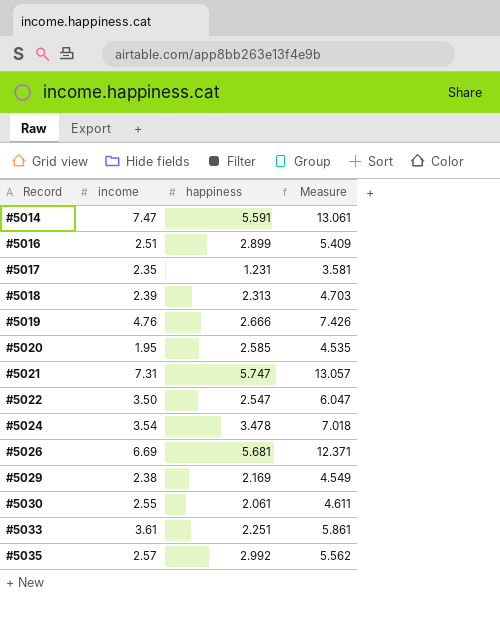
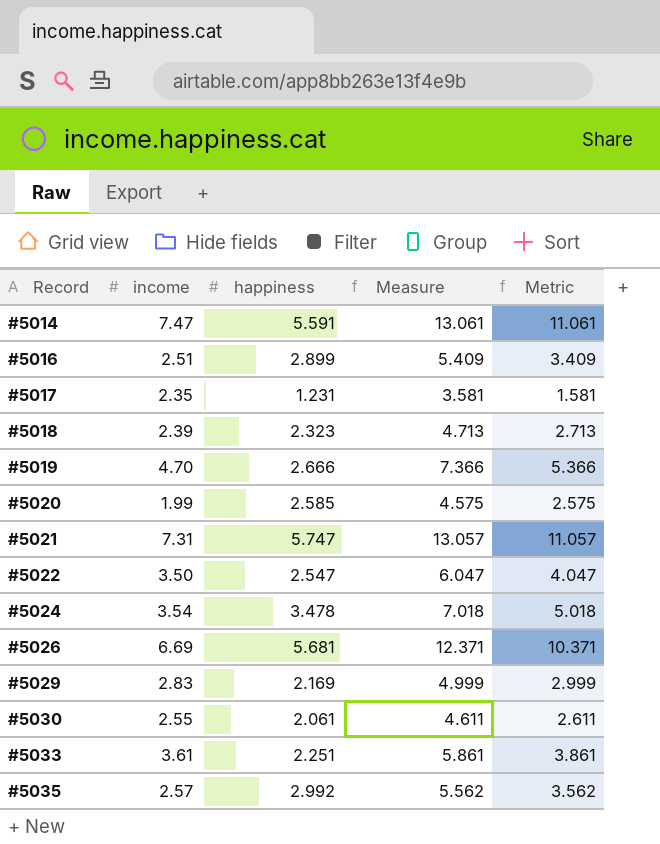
column Metric | formula: none -> [Measure] - 2
#5018 | happiness: 2.313 -> 2.323
#5018 | Measure: 4.703 -> 4.713
#5019 | income: 4.76 -> 4.70
#5019 | Measure: 7.426 -> 7.366
#5020 | income: 1.95 -> 1.99
#5020 | Measure: 4.535 -> 4.575
#5029 | income: 2.38 -> 2.83
#5029 | Measure: 4.549 -> 4.999

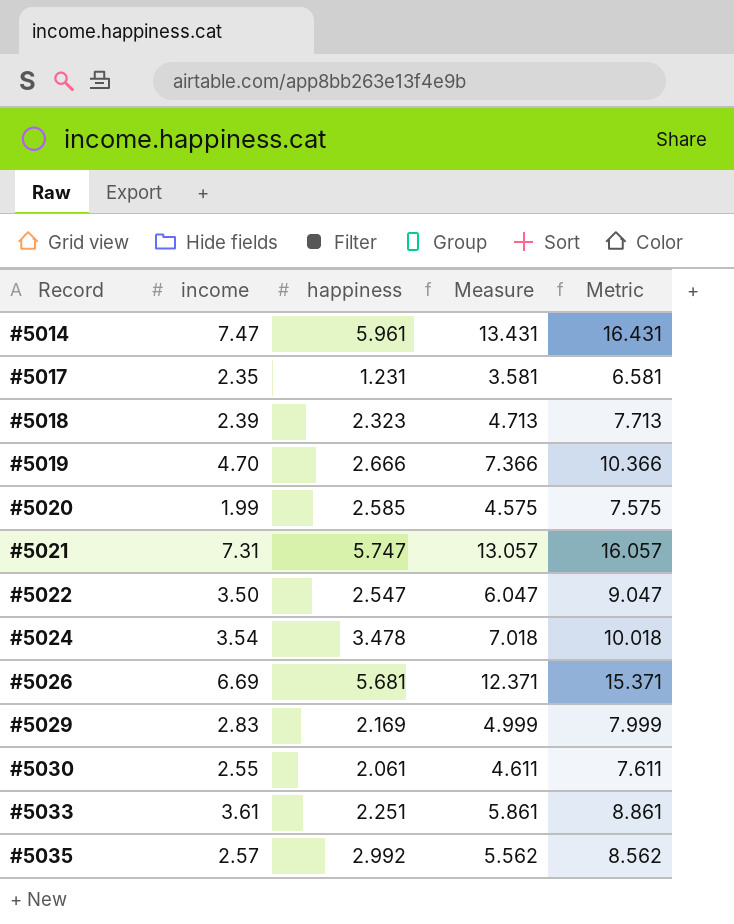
column Metric | formula: [Measure] - 2 -> [Measure] + 3
row #5016: 2.51 | 2.899 | 5.409 | 3.409 -> none
#5014 | happiness: 5.591 -> 5.961
#5014 | Measure: 13.061 -> 13.431

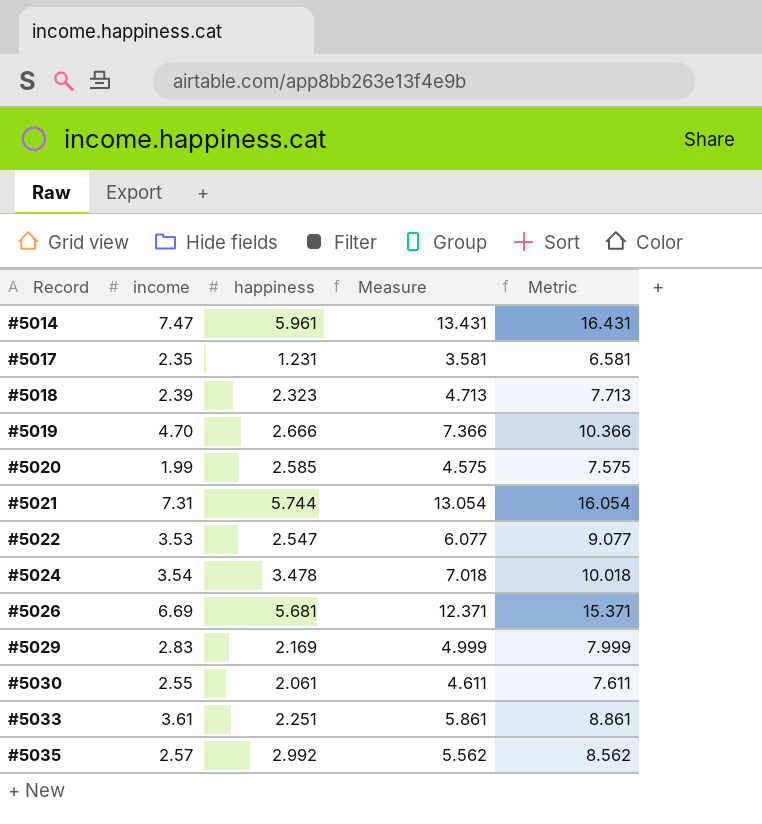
#5021 | happiness: 5.747 -> 5.744
#5021 | Measure: 13.057 -> 13.054
#5021 | Metric: 16.057 -> 16.054
#5022 | income: 3.50 -> 3.53
#5022 | Measure: 6.047 -> 6.077
#5022 | Metric: 9.047 -> 9.077

